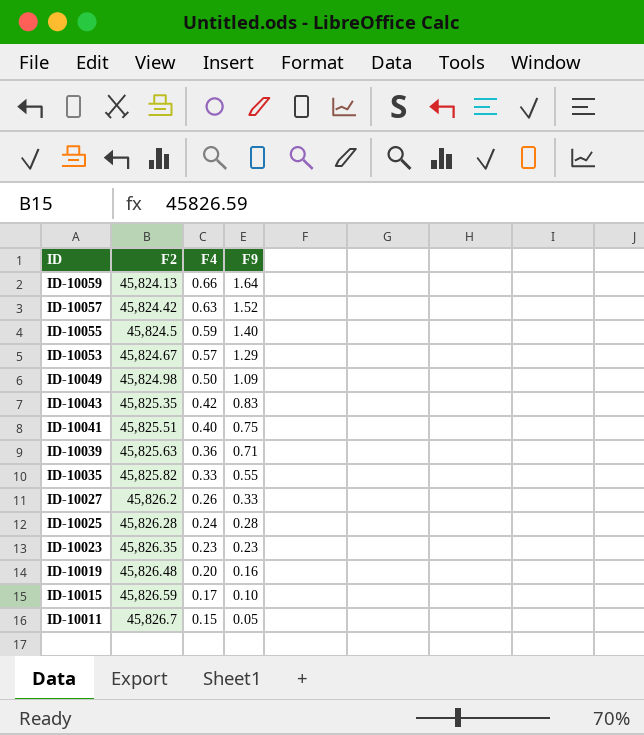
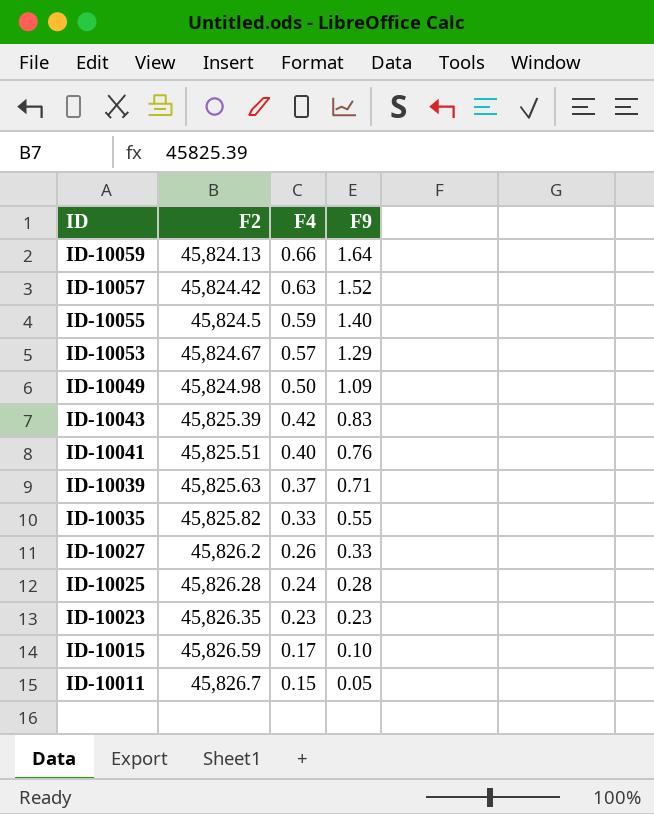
row ID-10019: 45,826.48 | 0.20 | 0.16 -> none
ID-10043 | F2: 45,825.35 -> 45,825.39
ID-10041 | F9: 0.75 -> 0.76
ID-10039 | F4: 0.36 -> 0.37

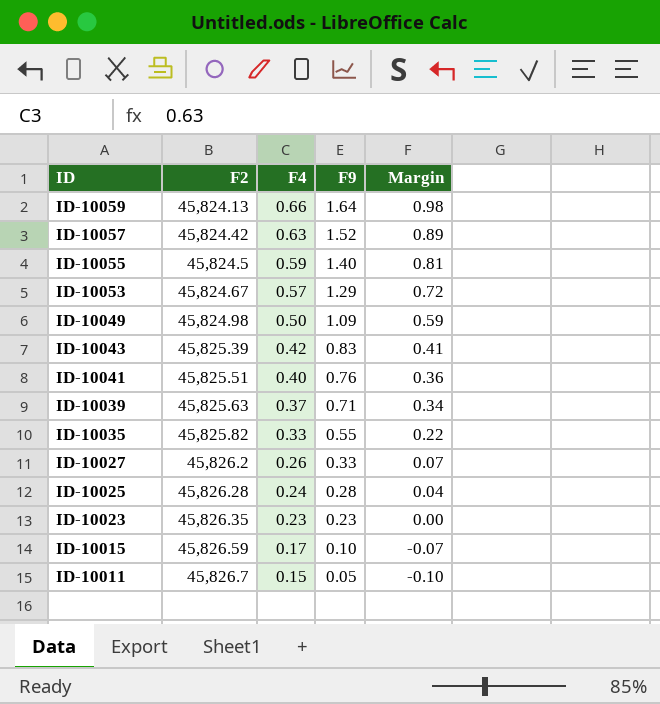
column Margin | formula: none -> [F9] - [F4]

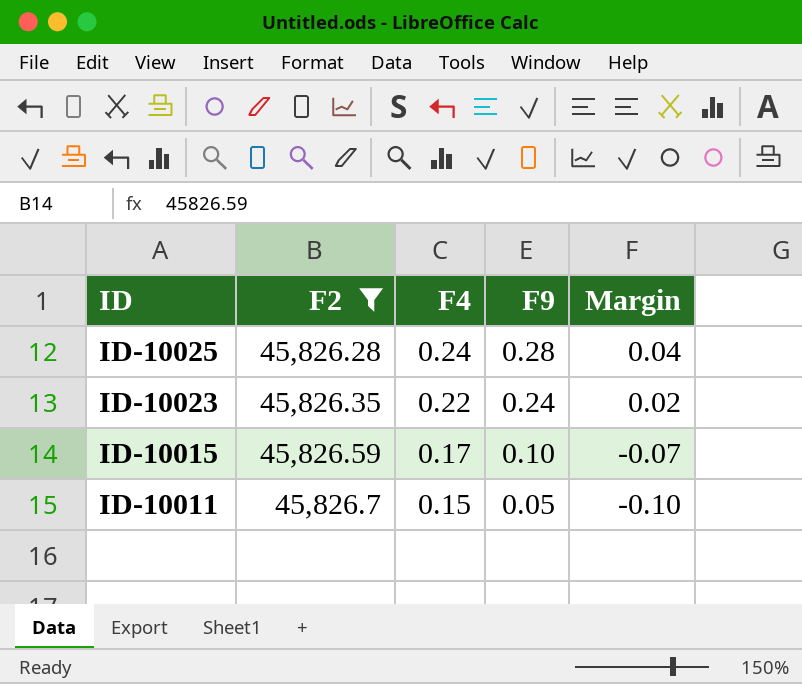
filter: none -> F2 >= 45,826.28
ID-10023 | F4: 0.23 -> 0.22
ID-10023 | F9: 0.23 -> 0.24
ID-10023 | Margin: 0.00 -> 0.02

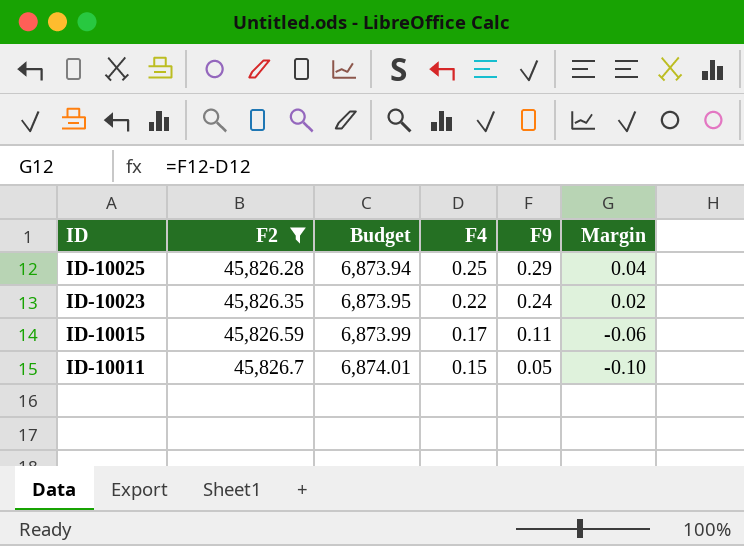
column Budget | formula: none -> [F2] * 0.15
ID-10025 | F4: 0.24 -> 0.25
ID-10025 | F9: 0.28 -> 0.29
ID-10015 | F9: 0.10 -> 0.11
ID-10015 | Margin: -0.07 -> -0.06

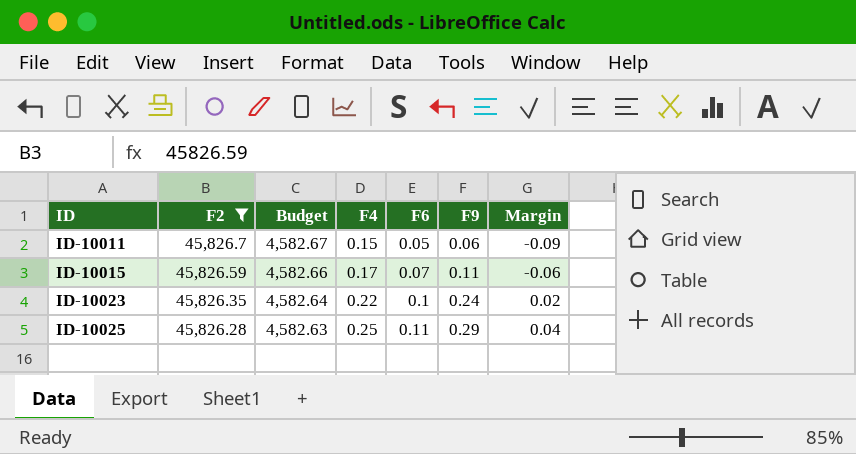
row order: ID descending -> ID ascending
column Budget | formula: [F2] * 0.15 -> [F2] * 0.1
column F6 | position: none -> 5
ID-10011 | F9: 0.05 -> 0.06
ID-10011 | Margin: -0.10 -> -0.09

